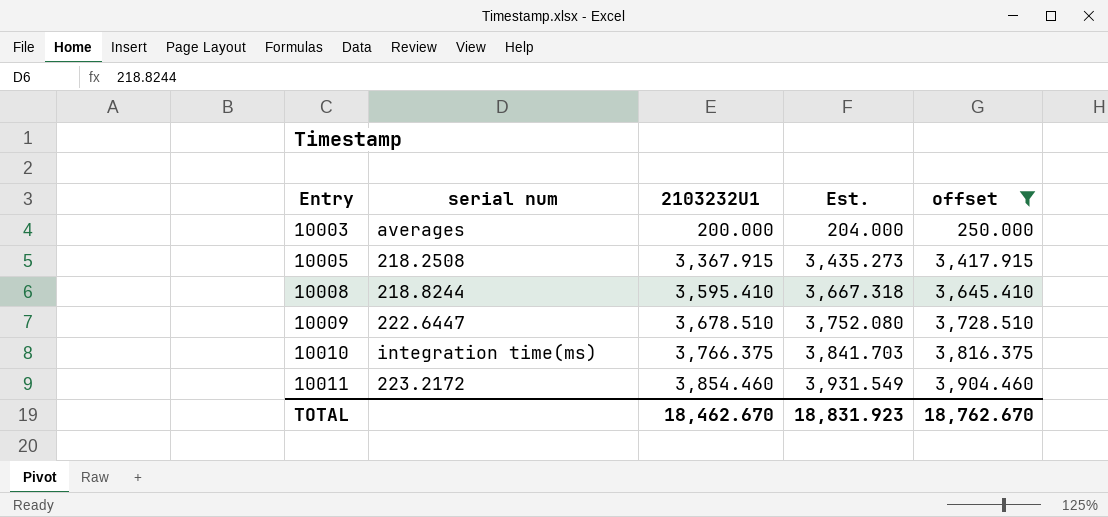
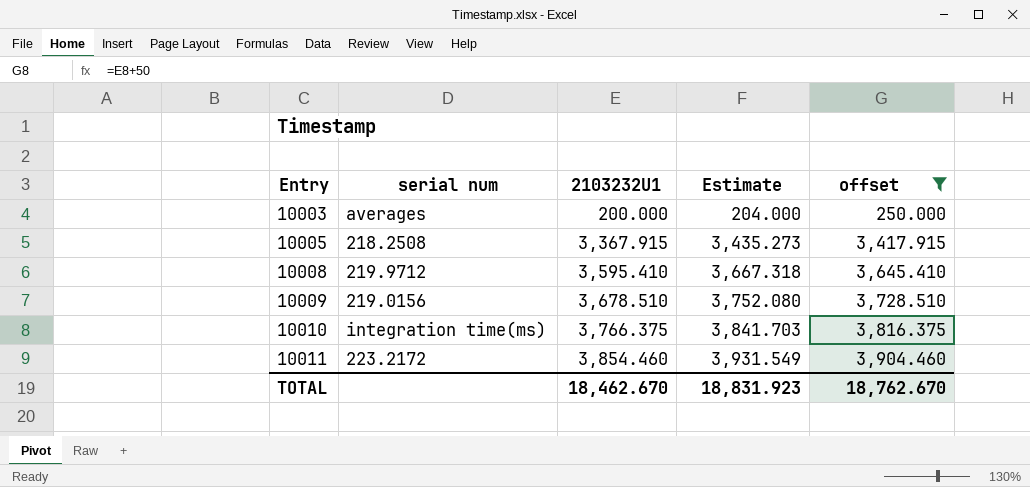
column name: Est. -> Estimate
10008 | serial num: 218.8244 -> 219.9712
10009 | serial num: 222.6447 -> 219.0156

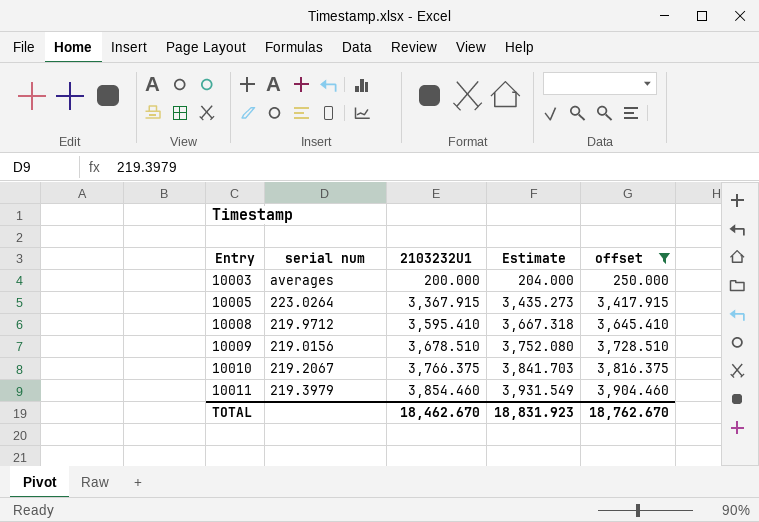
10005 | serial num: 218.2508 -> 223.0264
10010 | serial num: integration time(ms) -> 219.2067
10011 | serial num: 223.2172 -> 219.3979

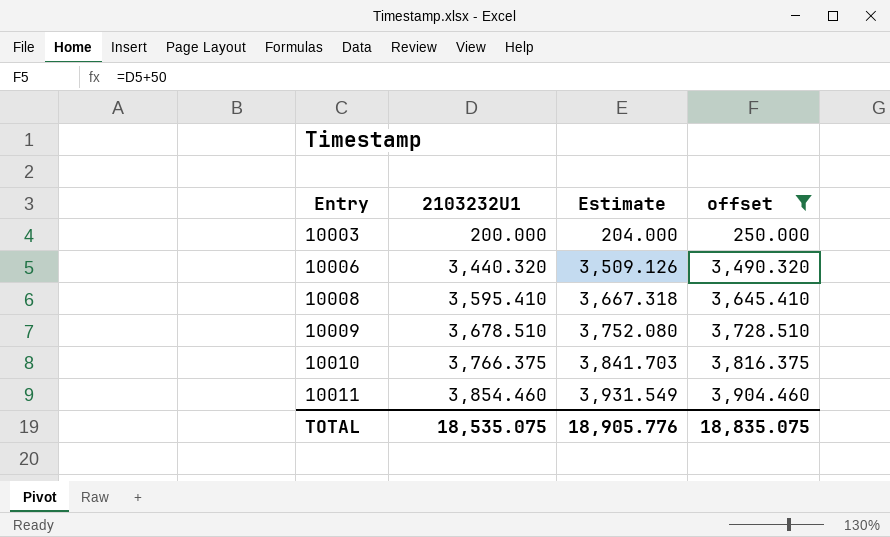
column serial num | position: 2 -> none
row 10005: 223.0264 | 3,367.915 | 3,435.273 | 3,417.915 -> none
row 10006: none -> 3,440.320 | 3,509.126 | 3,490.320
TOTAL | 2103232U1: 18,462.670 -> 18,535.075
TOTAL | Estimate: 18,831.923 -> 18,905.776
TOTAL | offset: 18,762.670 -> 18,835.075

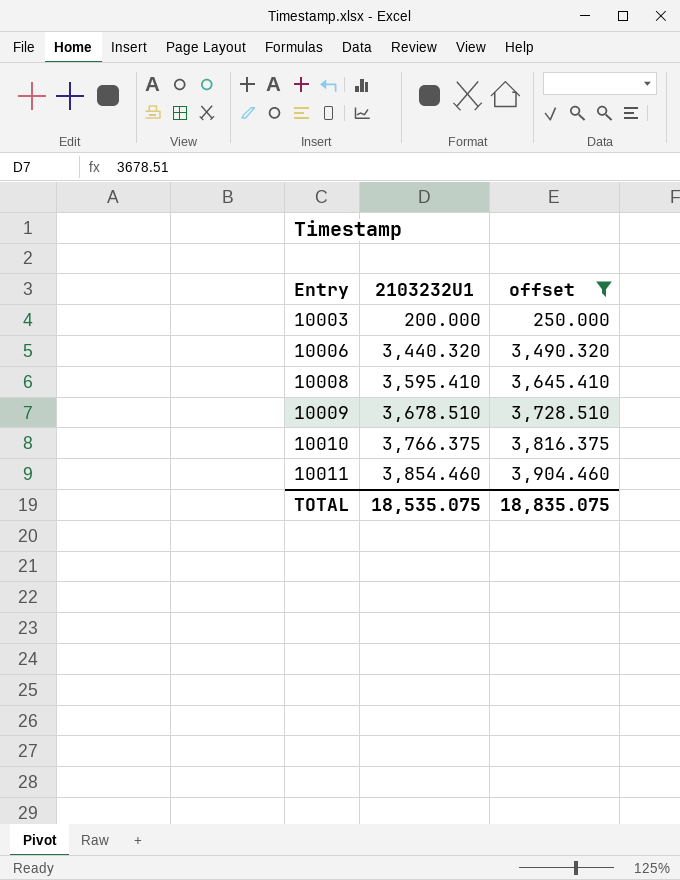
column Estimate | formula: [2103232U1] * 1.02 -> none

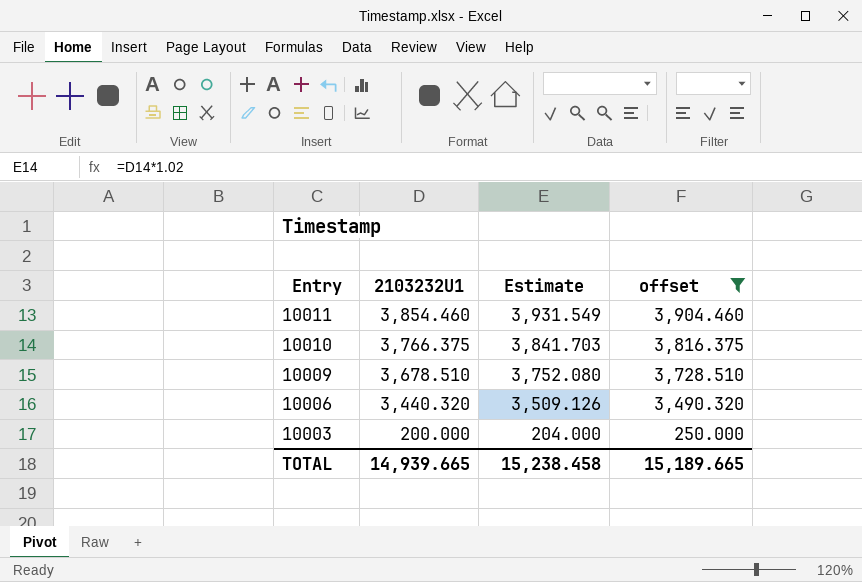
row order: Entry ascending -> Entry descending
column Estimate | formula: none -> [2103232U1] * 1.02
row 10008: 3,595.410 | 3,645.410 -> none
TOTAL | 2103232U1: 18,535.075 -> 14,939.665
TOTAL | offset: 18,835.075 -> 15,189.665

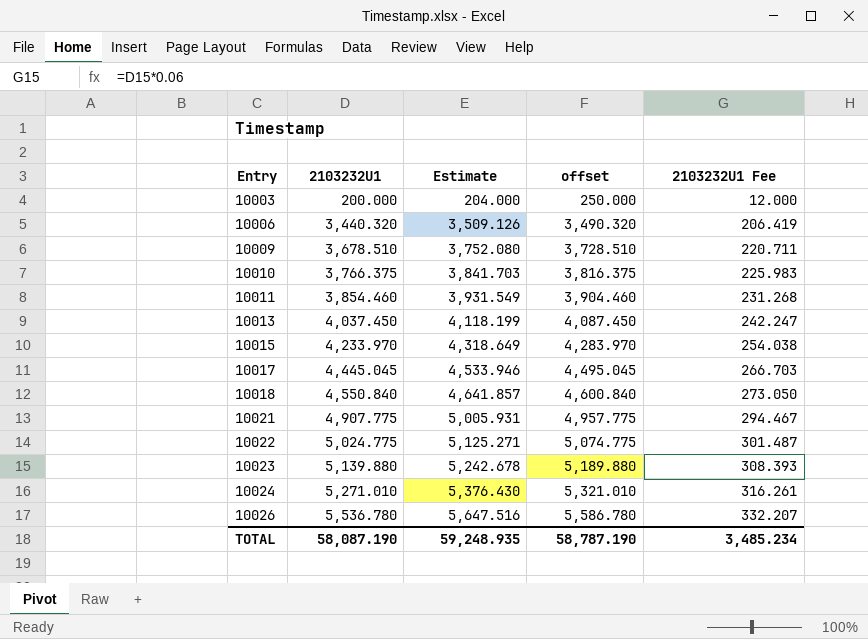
filter: offset <= 3,904.460 -> none
row order: Entry descending -> Entry ascending
column 2103232U1 Fee | formula: none -> [2103232U1] * 0.06
TOTAL | 2103232U1: 14,939.665 -> 58,087.190
TOTAL | Estimate: 15,238.458 -> 59,248.935
TOTAL | offset: 15,189.665 -> 58,787.190

